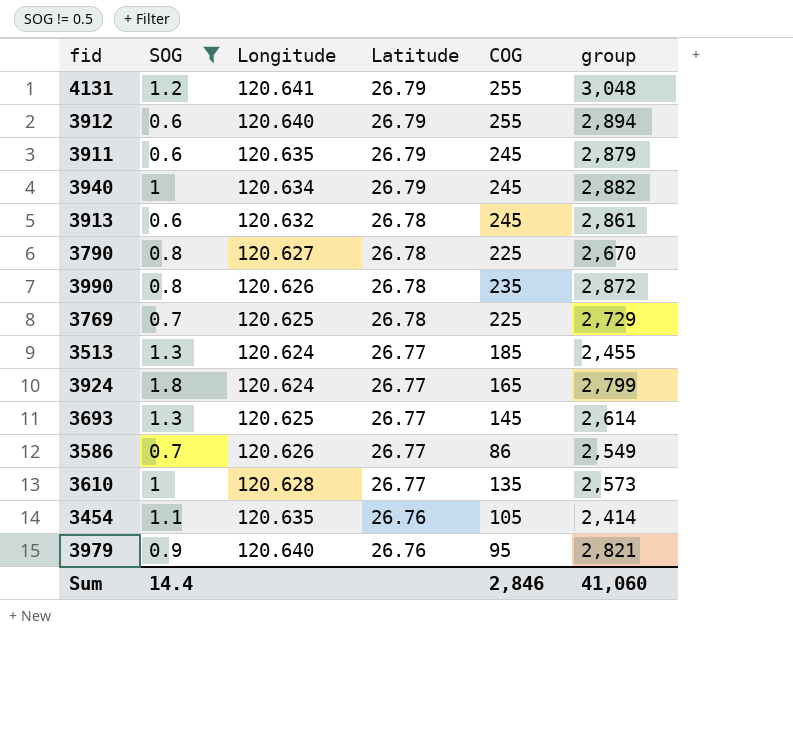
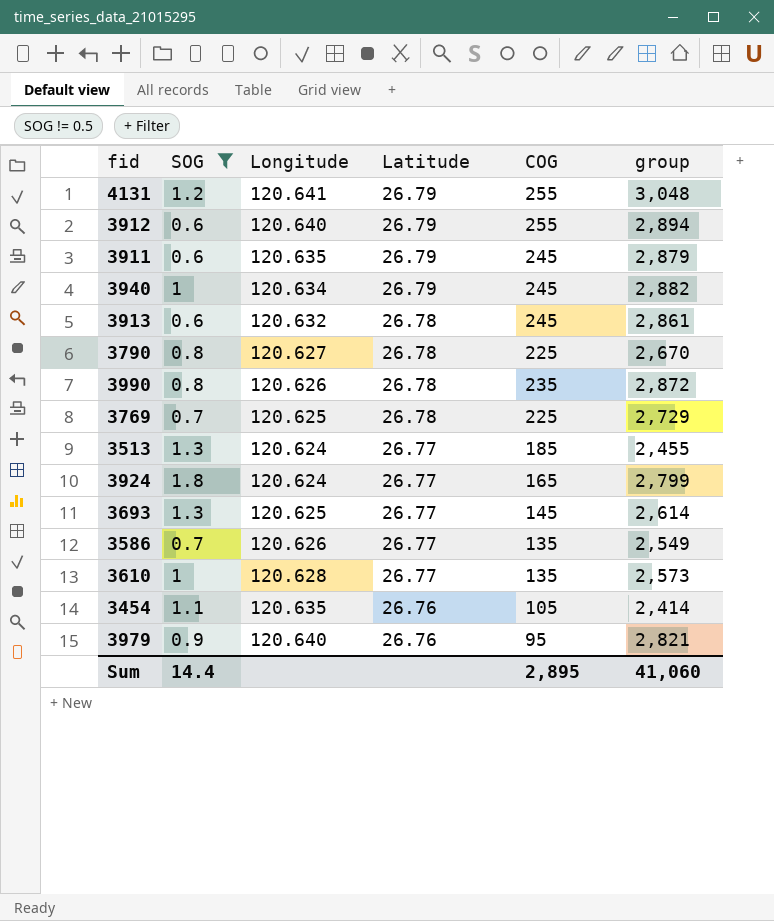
3586 | COG: 86 -> 135
Sum | COG: 2,846 -> 2,895

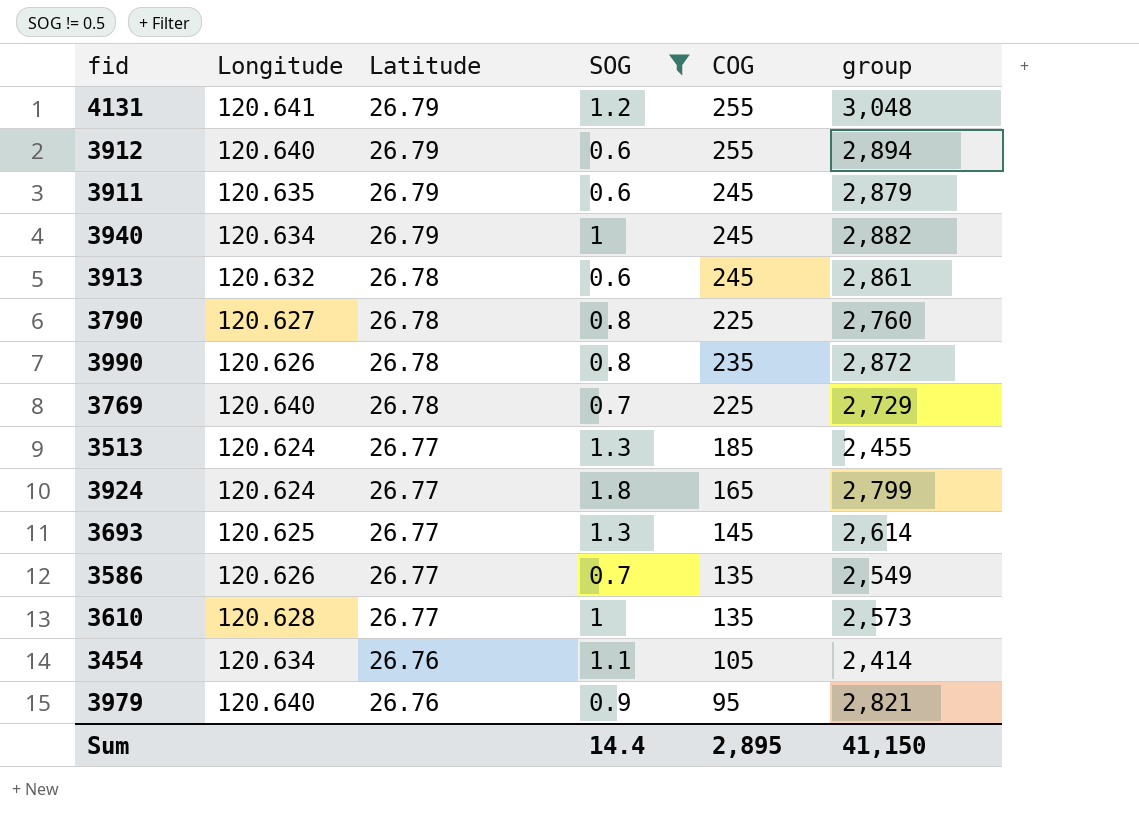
column SOG | position: 2 -> 4
3790 | group: 2,670 -> 2,760
3769 | Longitude: 120.625 -> 120.640
3454 | Longitude: 120.635 -> 120.634
Sum | group: 41,060 -> 41,150

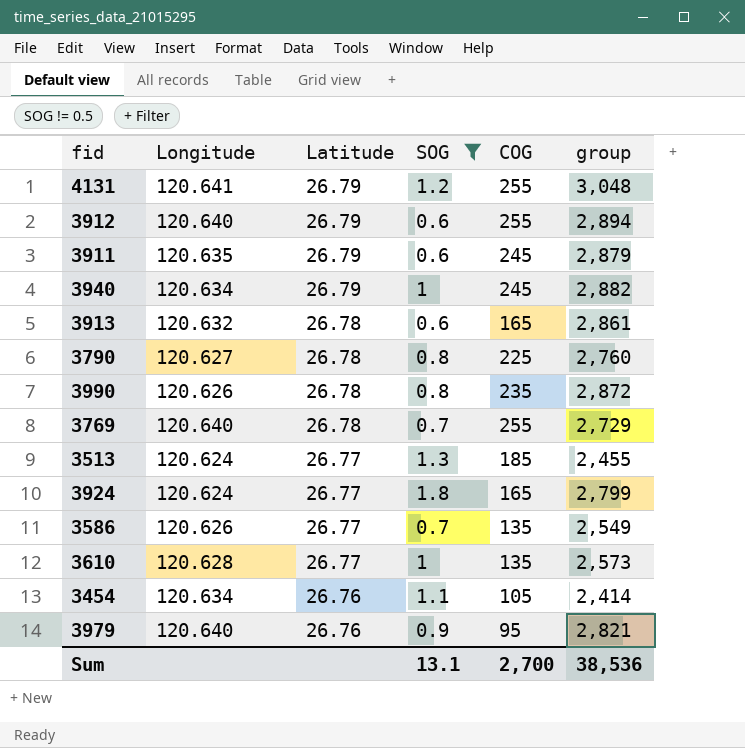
row 3693: 120.625 | 26.77 | 1.3 | 145 | 2,614 -> none
3913 | COG: 245 -> 165
3769 | COG: 225 -> 255
Sum | SOG: 14.4 -> 13.1
Sum | COG: 2,895 -> 2,700
Sum | group: 41,150 -> 38,536

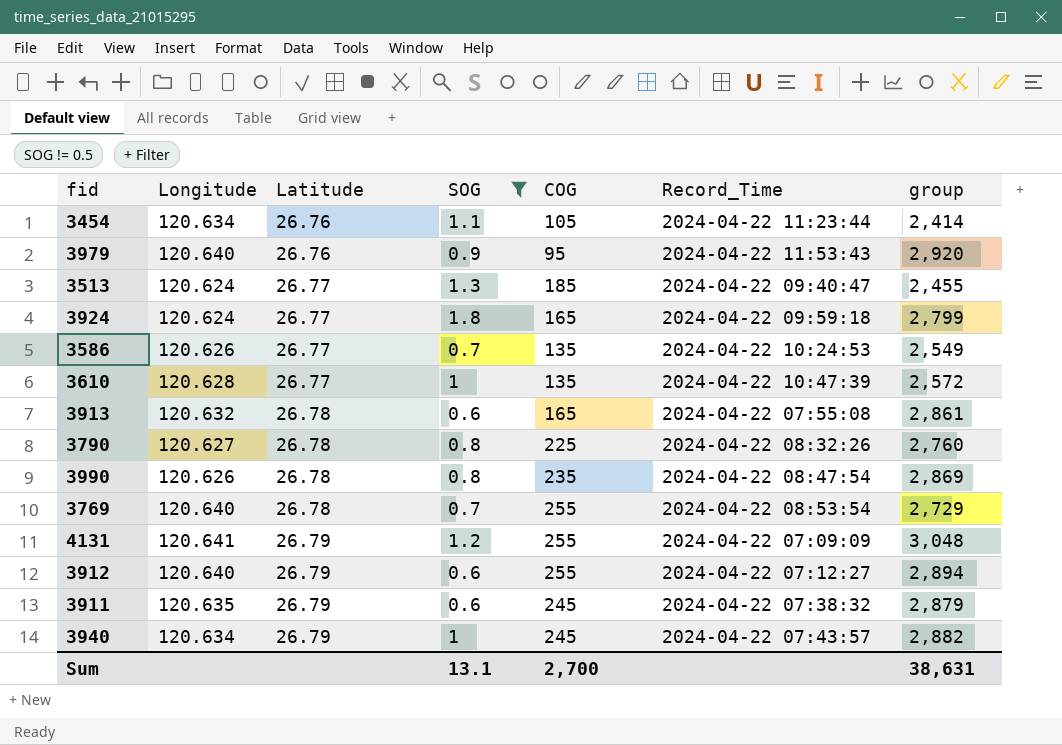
row order: Latitude descending -> Latitude ascending
column Record_Time | position: none -> 6
3979 | group: 2,821 -> 2,920
3610 | group: 2,573 -> 2,572
3990 | group: 2,872 -> 2,869
Sum | group: 38,536 -> 38,631

